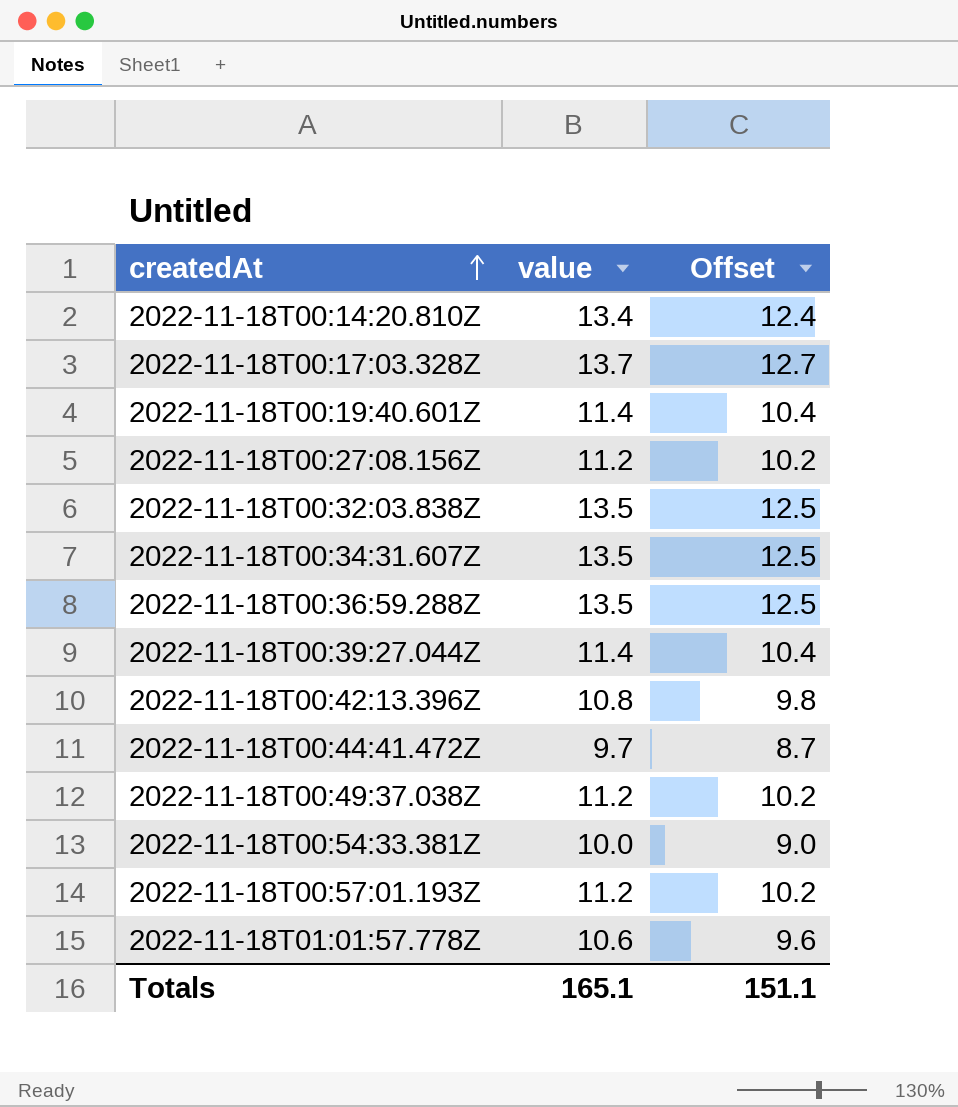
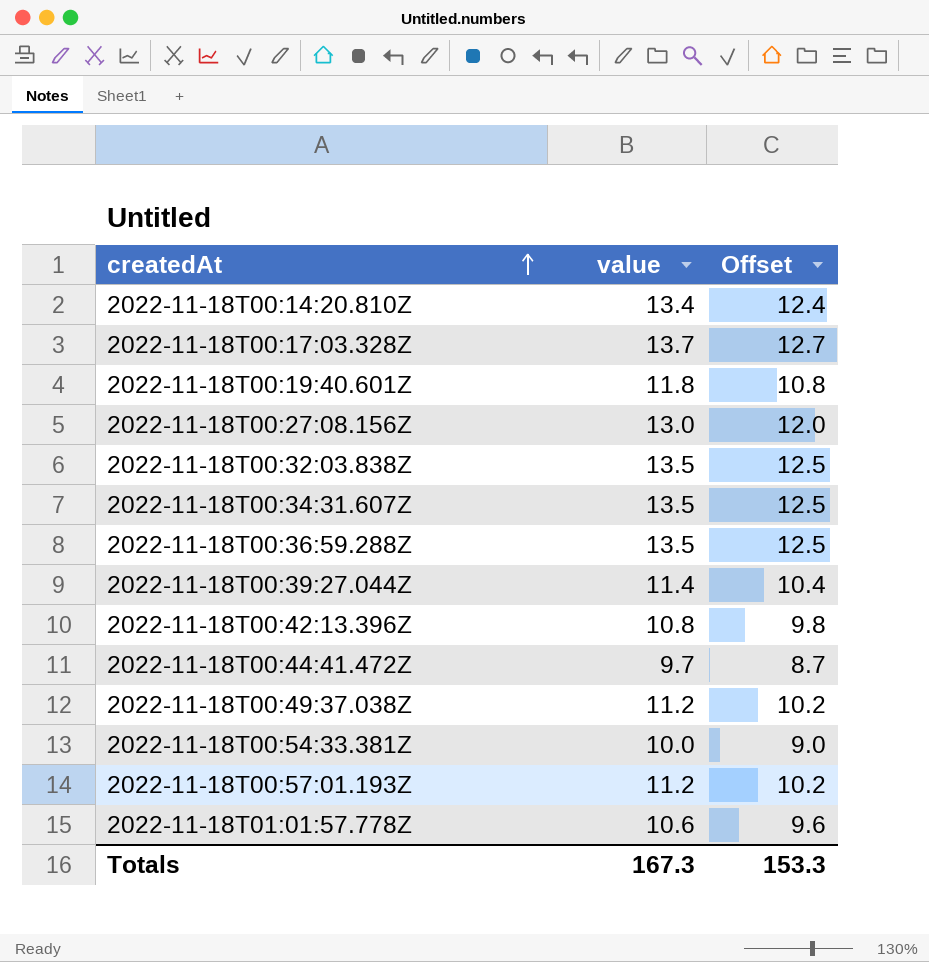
2022-11-18T00:19:40.601Z | value: 11.4 -> 11.8
2022-11-18T00:19:40.601Z | Offset: 10.4 -> 10.8
2022-11-18T00:27:08.156Z | value: 11.2 -> 13.0
2022-11-18T00:27:08.156Z | Offset: 10.2 -> 12.0
Totals | value: 165.1 -> 167.3
Totals | Offset: 151.1 -> 153.3

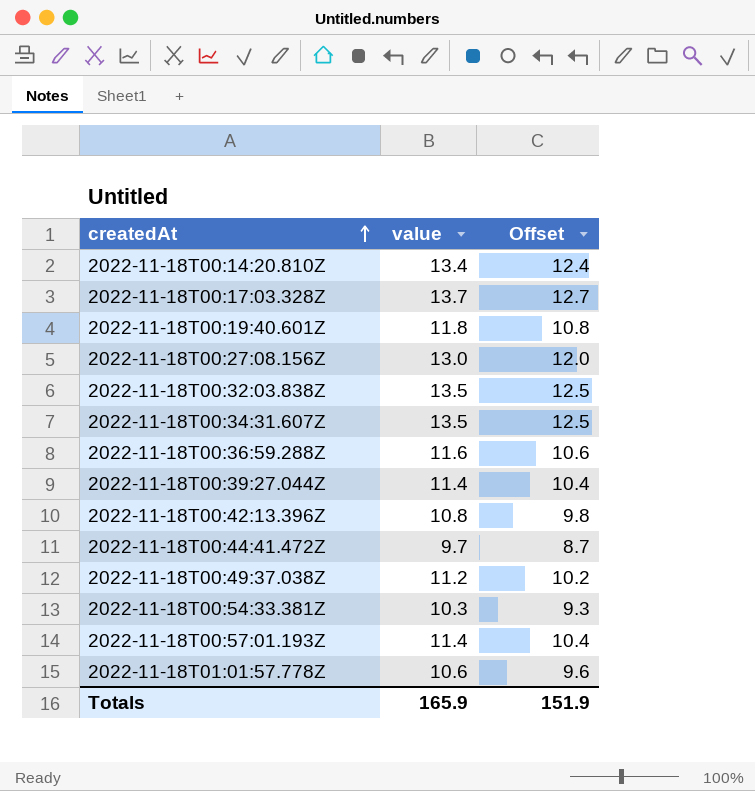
2022-11-18T00:36:59.288Z | value: 13.5 -> 11.6
2022-11-18T00:36:59.288Z | Offset: 12.5 -> 10.6
2022-11-18T00:54:33.381Z | value: 10.0 -> 10.3
2022-11-18T00:54:33.381Z | Offset: 9.0 -> 9.3
2022-11-18T00:57:01.193Z | value: 11.2 -> 11.4
2022-11-18T00:57:01.193Z | Offset: 10.2 -> 10.4
Totals | value: 167.3 -> 165.9
Totals | Offset: 153.3 -> 151.9

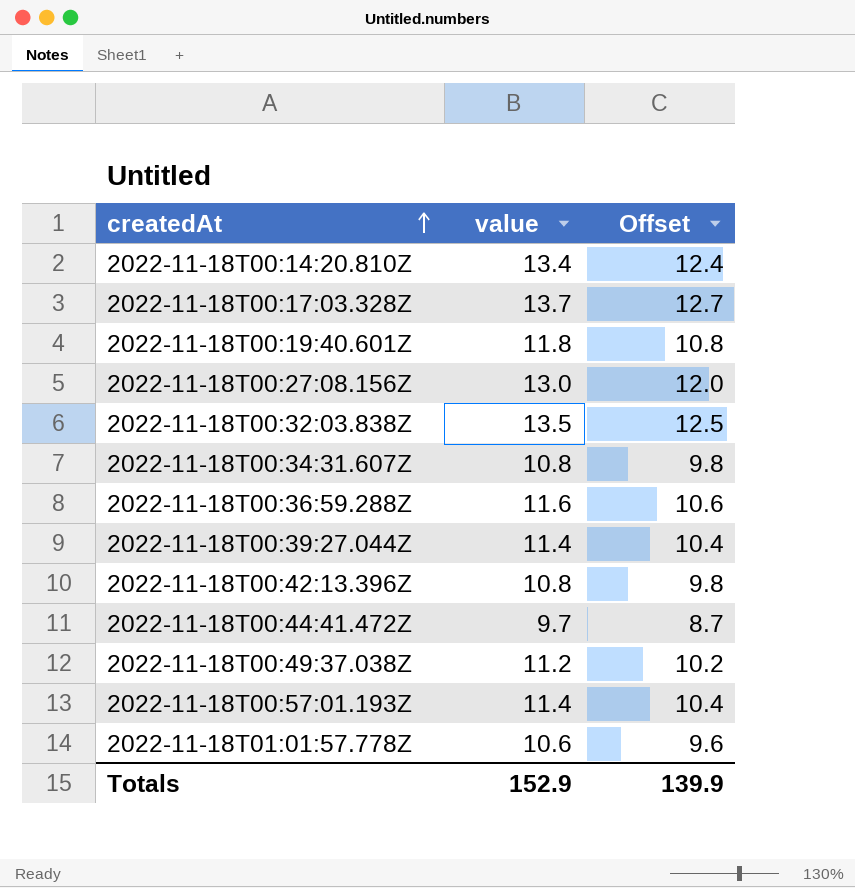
row 2022-11-18T00:54:33.381Z: 10.3 | 9.3 -> none
2022-11-18T00:34:31.607Z | value: 13.5 -> 10.8
2022-11-18T00:34:31.607Z | Offset: 12.5 -> 9.8
Totals | value: 165.9 -> 152.9
Totals | Offset: 151.9 -> 139.9

